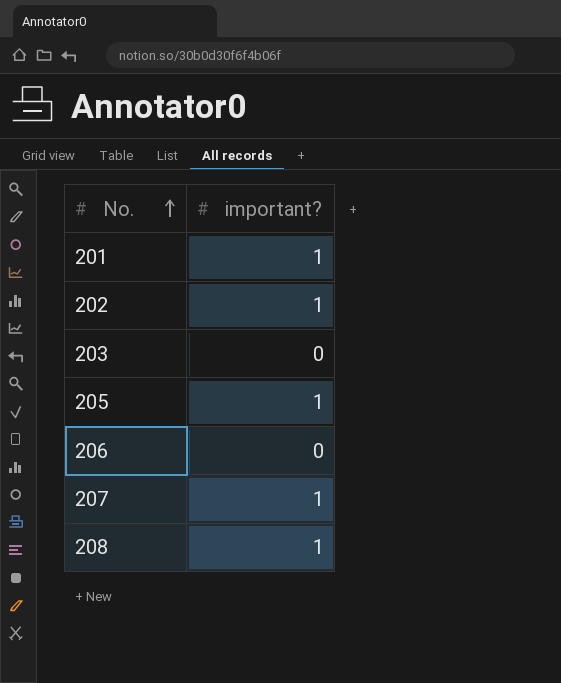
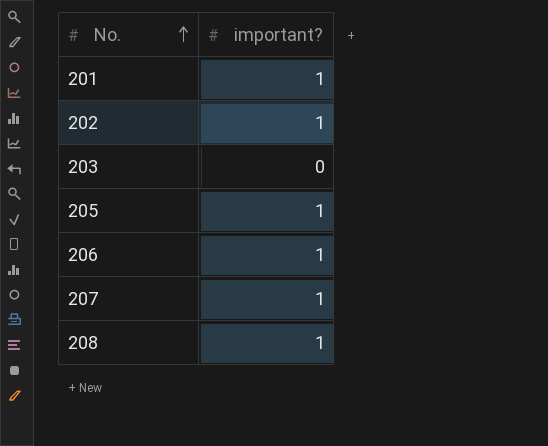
206 | important?: 0 -> 1

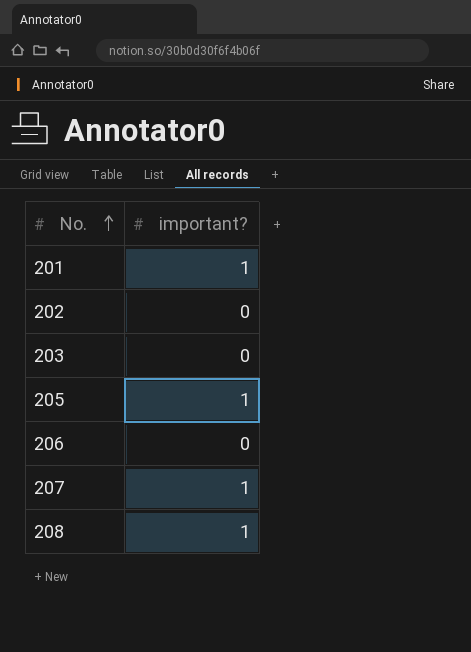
202 | important?: 1 -> 0
206 | important?: 1 -> 0

